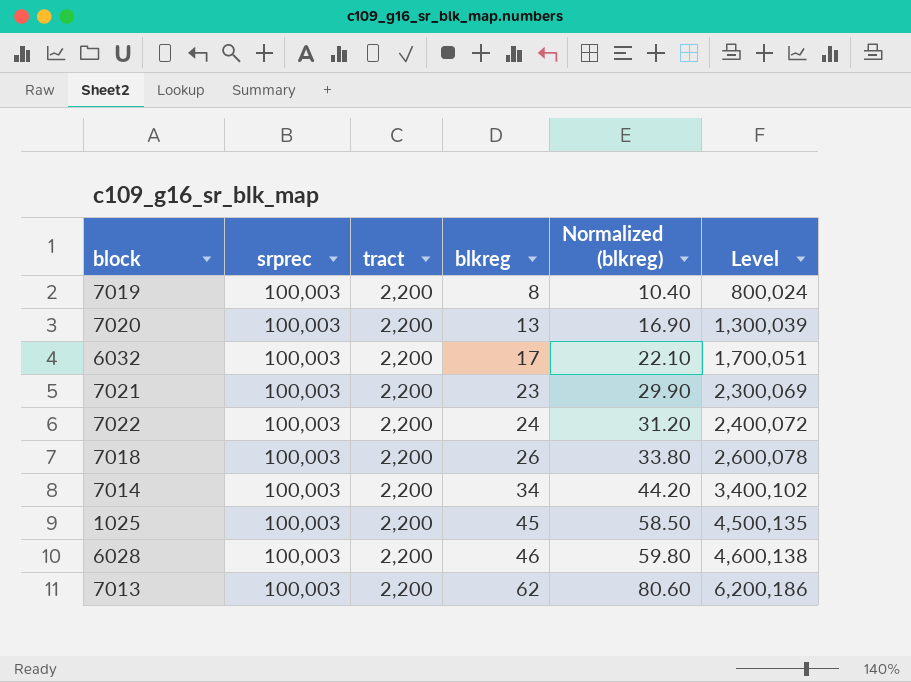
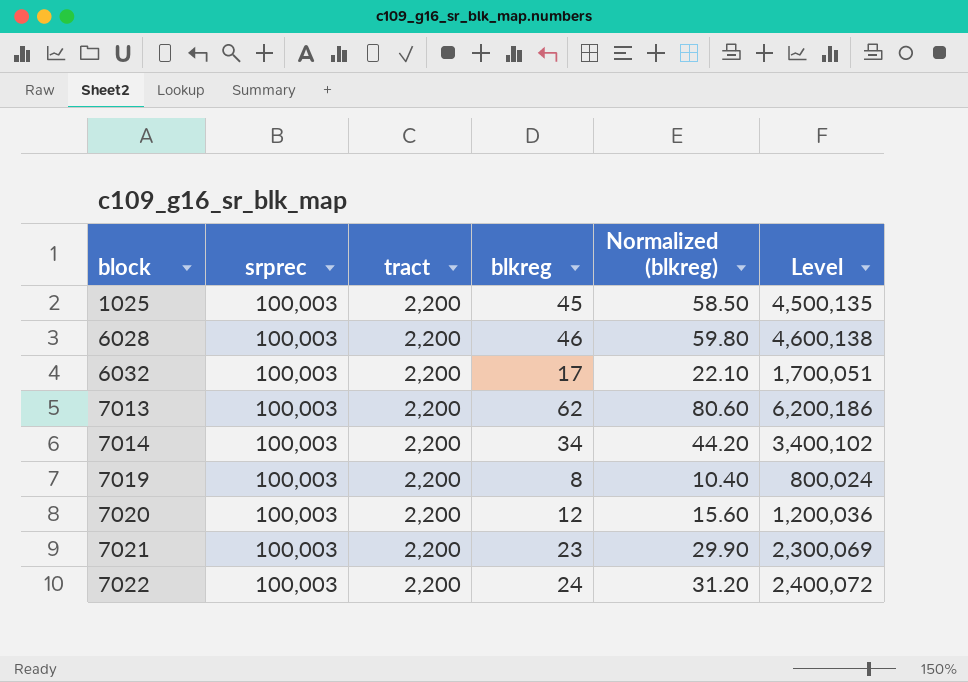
row order: blkreg ascending -> block ascending
row 7018: 100,003 | 2,200 | 26 | 33.80 | 2,600,078 -> none
7020 | blkreg: 13 -> 12
7020 | Normalized (blkreg): 16.90 -> 15.60
7020 | Level: 1,300,039 -> 1,200,036

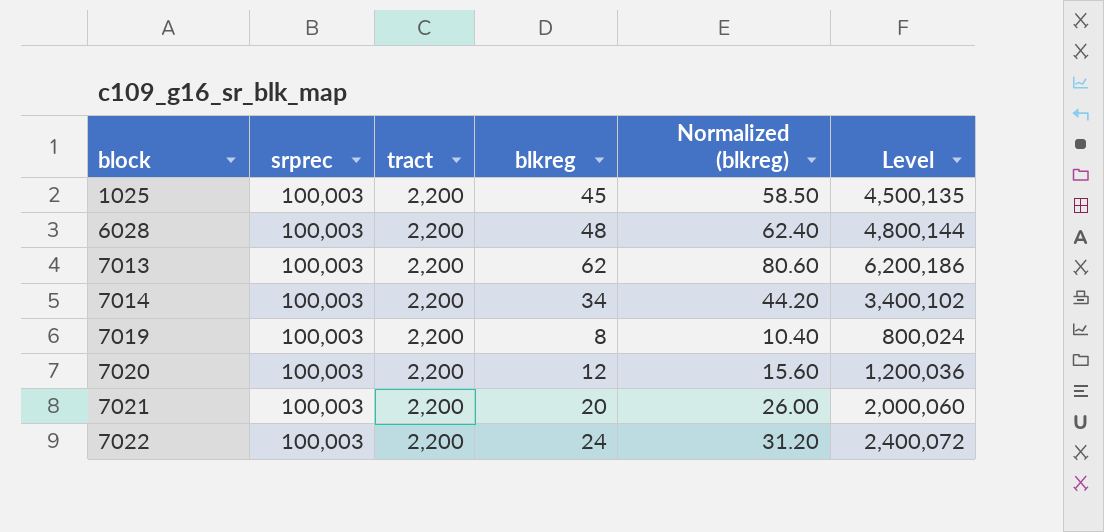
row 6032: 100,003 | 2,200 | 17 | 22.10 | 1,700,051 -> none
6028 | blkreg: 46 -> 48
6028 | Normalized (blkreg): 59.80 -> 62.40
6028 | Level: 4,600,138 -> 4,800,144
7021 | blkreg: 23 -> 20
7021 | Normalized (blkreg): 29.90 -> 26.00
7021 | Level: 2,300,069 -> 2,000,060

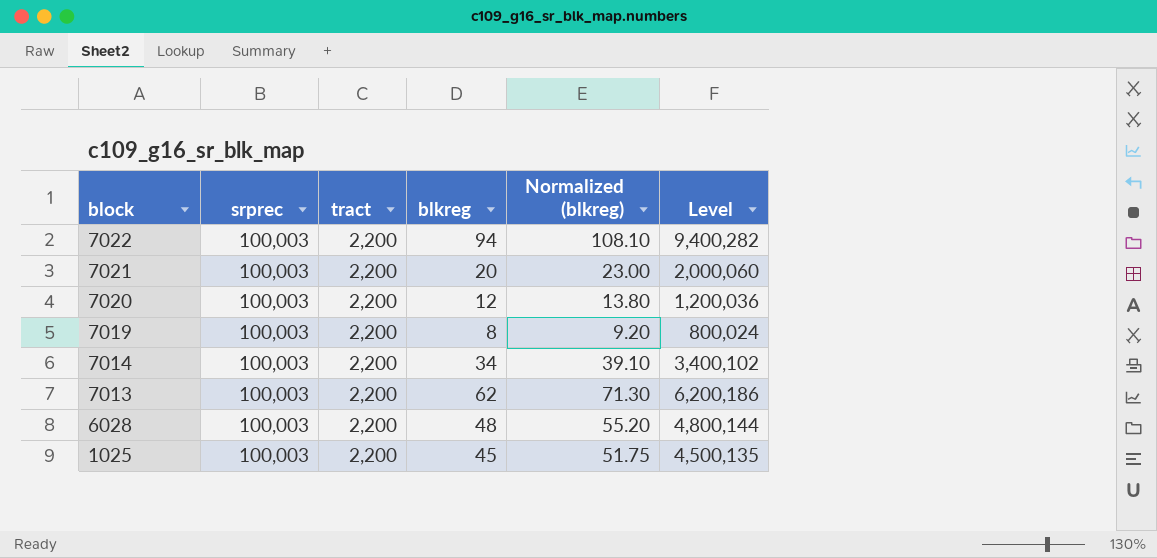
row order: block ascending -> block descending
column Normalized (blkreg) | formula: [blkreg] * 1.3 -> [blkreg] * 1.15
7022 | blkreg: 24 -> 94
7022 | Level: 2,400,072 -> 9,400,282

